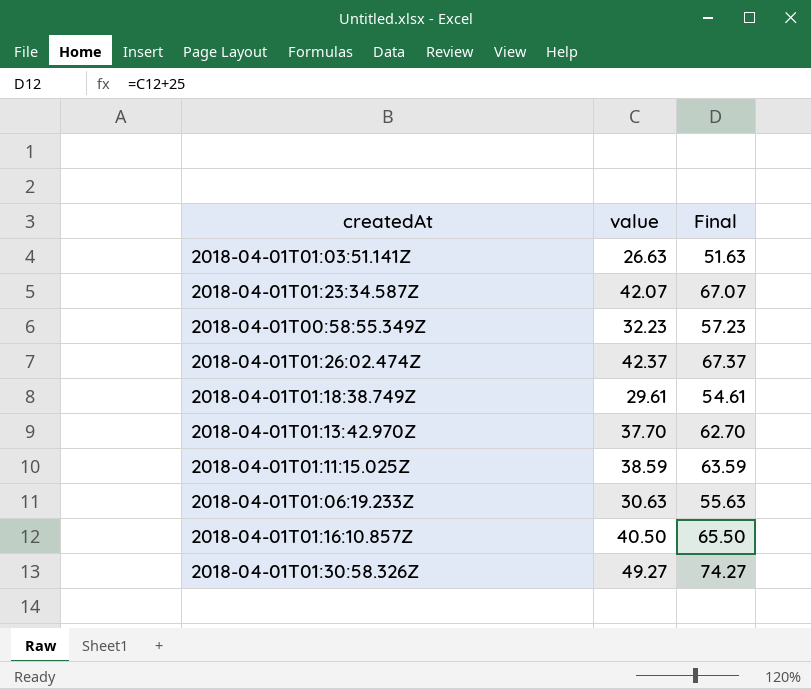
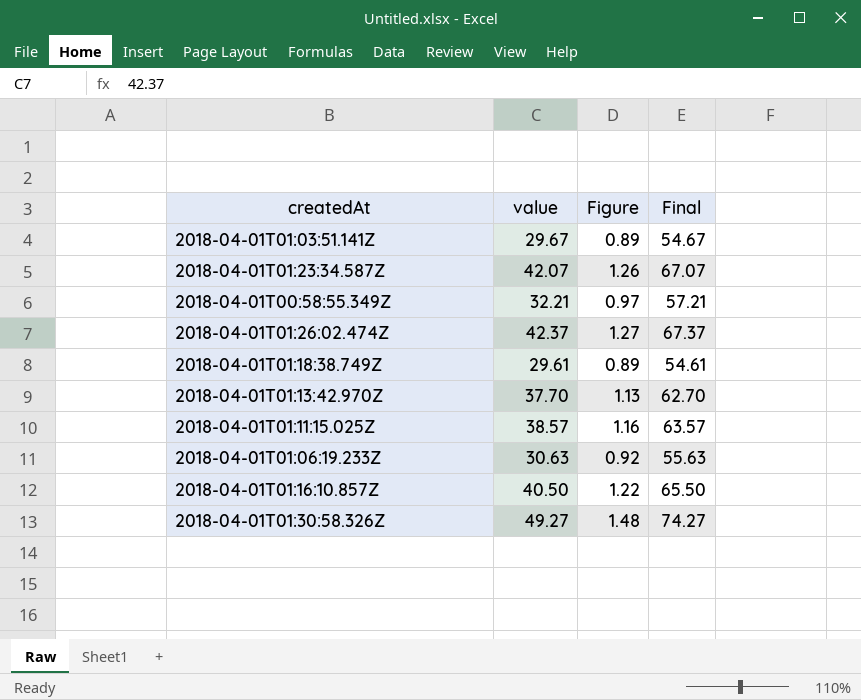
column Figure | formula: none -> [value] * 0.03
2018-04-01T01:03:51.141Z | value: 26.63 -> 29.67
2018-04-01T01:03:51.141Z | Final: 51.63 -> 54.67
2018-04-01T00:58:55.349Z | value: 32.23 -> 32.21
2018-04-01T00:58:55.349Z | Final: 57.23 -> 57.21
2018-04-01T01:11:15.025Z | value: 38.59 -> 38.57
2018-04-01T01:11:15.025Z | Final: 63.59 -> 63.57

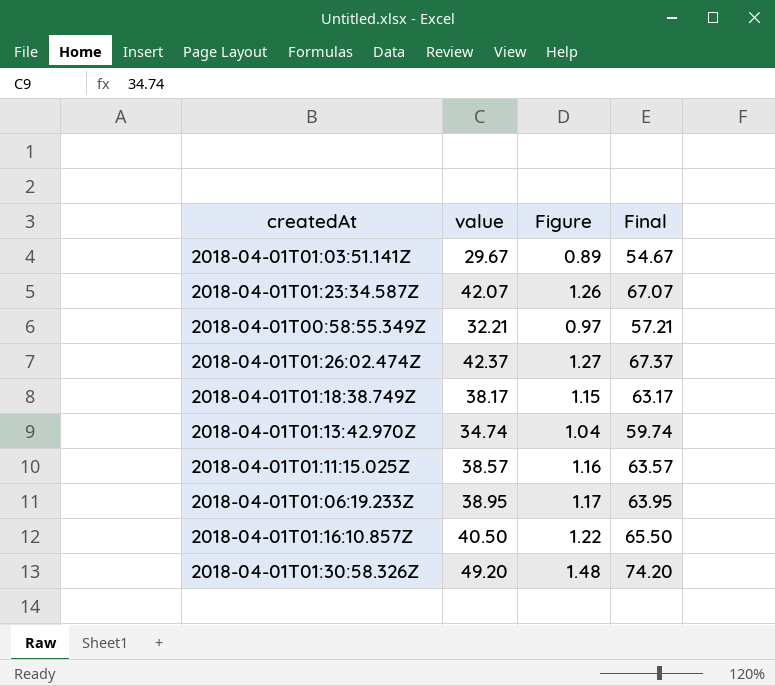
2018-04-01T01:18:38.749Z | value: 29.61 -> 38.17
2018-04-01T01:18:38.749Z | Figure: 0.89 -> 1.15
2018-04-01T01:18:38.749Z | Final: 54.61 -> 63.17
2018-04-01T01:13:42.970Z | value: 37.70 -> 34.74
2018-04-01T01:13:42.970Z | Figure: 1.13 -> 1.04
2018-04-01T01:13:42.970Z | Final: 62.70 -> 59.74
2018-04-01T01:06:19.233Z | value: 30.63 -> 38.95
2018-04-01T01:06:19.233Z | Figure: 0.92 -> 1.17
2018-04-01T01:06:19.233Z | Final: 55.63 -> 63.95
2018-04-01T01:30:58.326Z | value: 49.27 -> 49.20
2018-04-01T01:30:58.326Z | Final: 74.27 -> 74.20

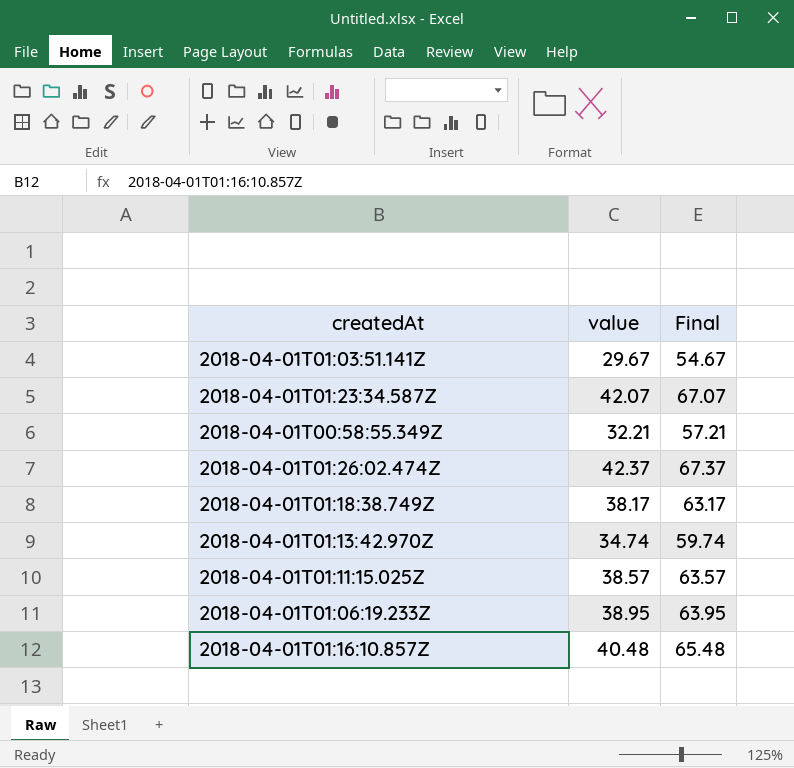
column Figure | formula: [value] * 0.03 -> none
row 2018-04-01T01:30:58.326Z: 49.20 | 1.48 | 74.20 -> none
2018-04-01T01:16:10.857Z | value: 40.50 -> 40.48
2018-04-01T01:16:10.857Z | Final: 65.50 -> 65.48

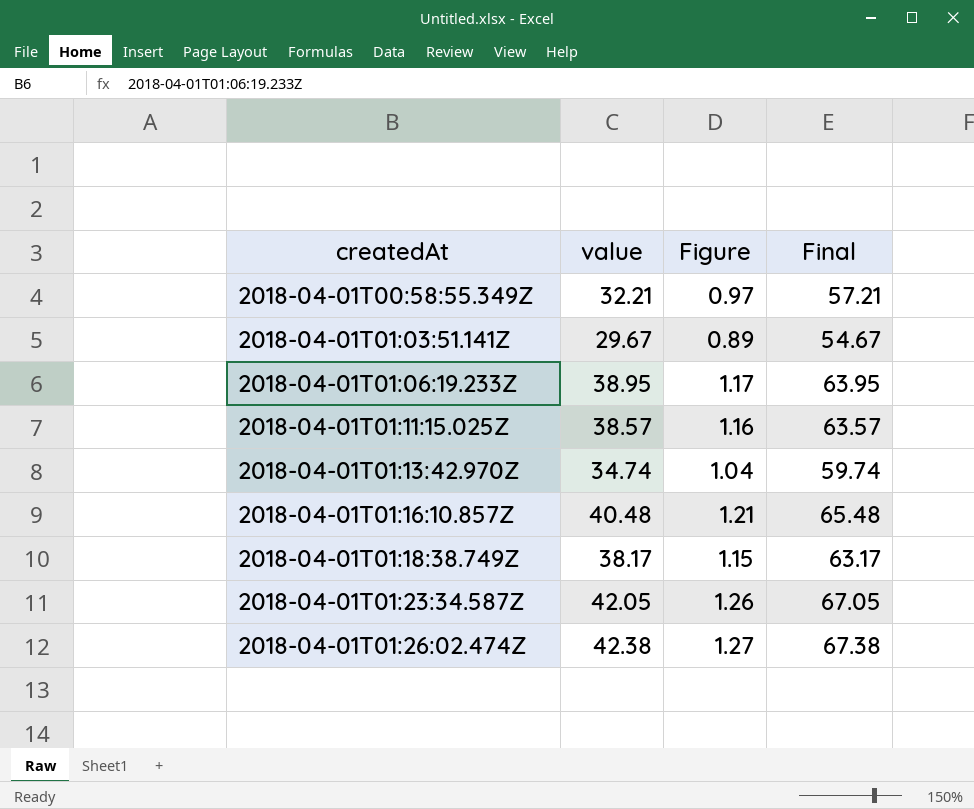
row order: none -> createdAt ascending
column Figure | formula: none -> [value] * 0.03
2018-04-01T01:23:34.587Z | value: 42.07 -> 42.05
2018-04-01T01:23:34.587Z | Final: 67.07 -> 67.05
2018-04-01T01:26:02.474Z | value: 42.37 -> 42.38
2018-04-01T01:26:02.474Z | Final: 67.37 -> 67.38

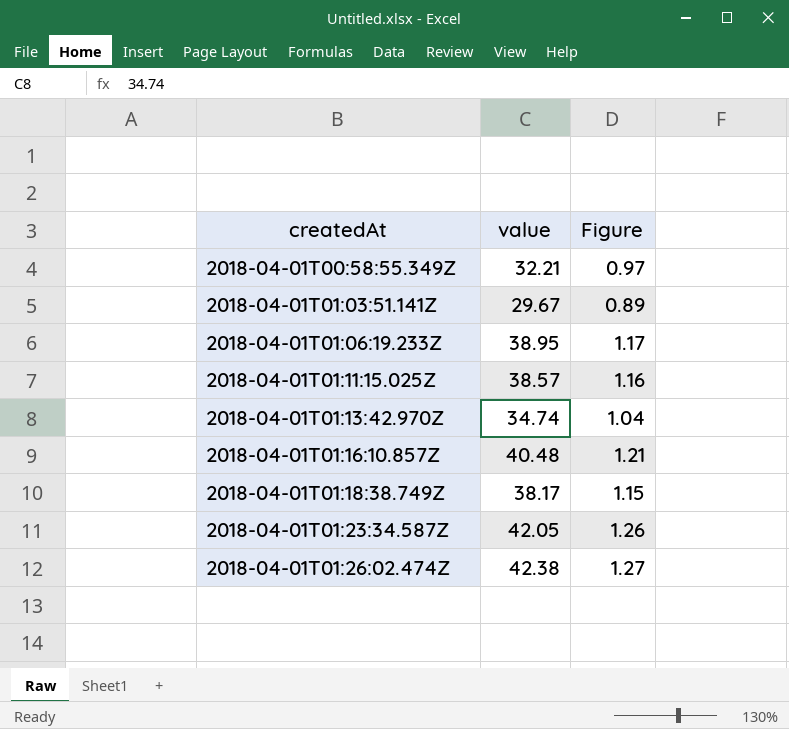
column Final | formula: [value] + 25 -> none

